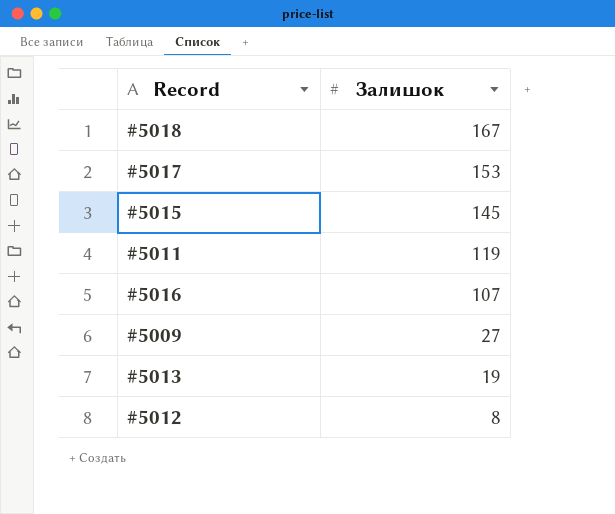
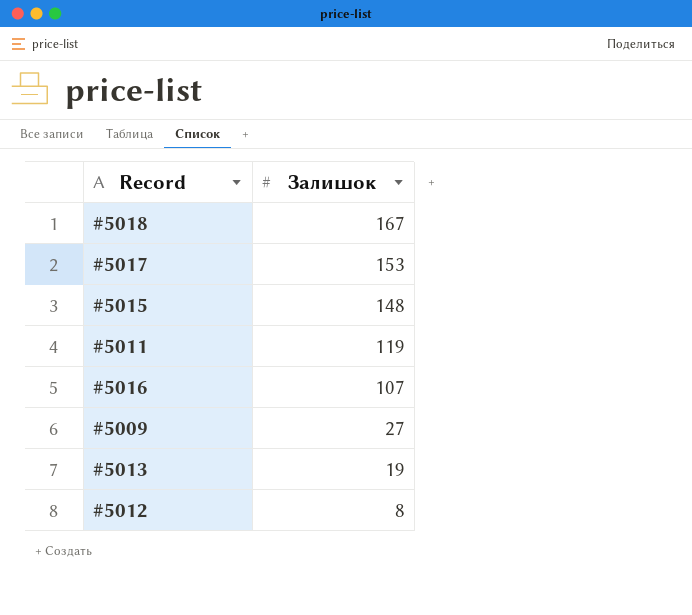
#5015 | Залишок: 145 -> 148

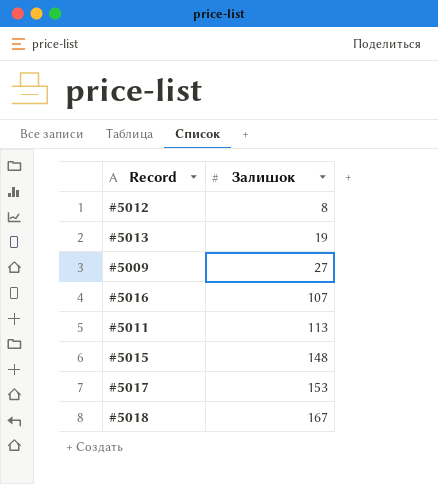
row order: Залишок descending -> Залишок ascending
#5011 | Залишок: 119 -> 113

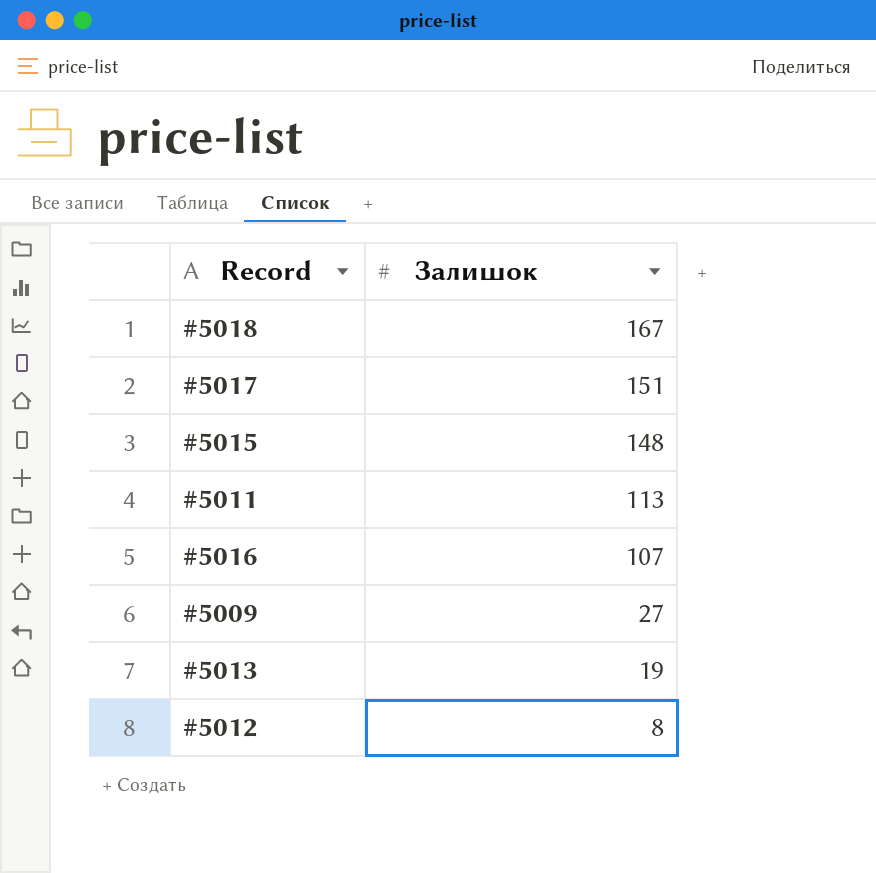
row order: Залишок ascending -> Залишок descending
#5017 | Залишок: 153 -> 151

